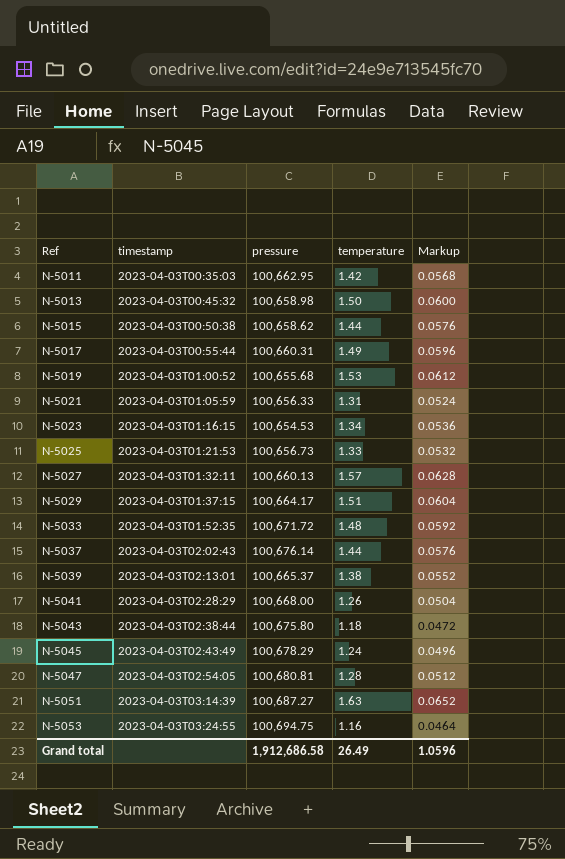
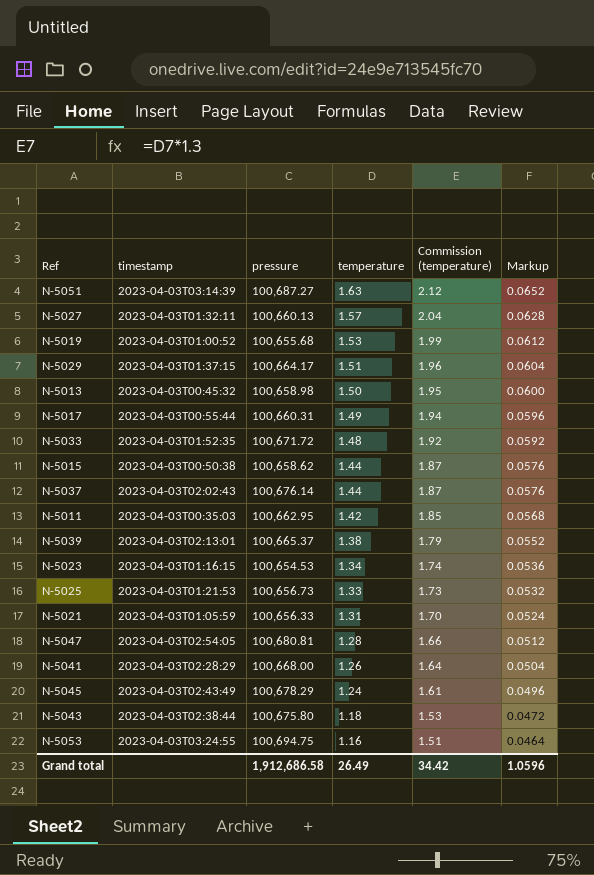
row order: Ref ascending -> temperature descending
column Commission (temperature) | formula: none -> [temperature] * 1.3

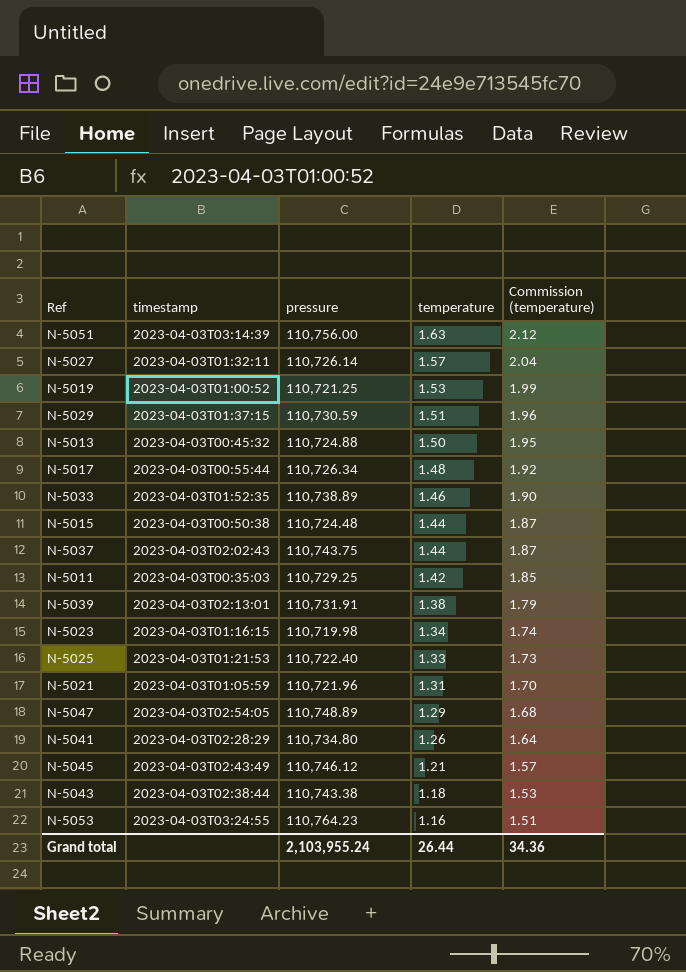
column Markup | formula: [temperature] * 0.04 -> none
N-5051 | pressure: 100,687.27 -> 110,756.00
N-5027 | pressure: 100,660.13 -> 110,726.14
N-5019 | pressure: 100,655.68 -> 110,721.25
N-5029 | pressure: 100,664.17 -> 110,730.59
N-5013 | pressure: 100,658.98 -> 110,724.88
N-5017 | pressure: 100,660.31 -> 110,726.34
N-5017 | temperature: 1.49 -> 1.48
N-5017 | Commission (temperature): 1.94 -> 1.92
N-5033 | pressure: 100,671.72 -> 110,738.89
N-5033 | temperature: 1.48 -> 1.46
N-5033 | Commission (temperature): 1.92 -> 1.90
N-5015 | pressure: 100,658.62 -> 110,724.48
N-5037 | pressure: 100,676.14 -> 110,743.75
N-5011 | pressure: 100,662.95 -> 110,729.25
N-5039 | pressure: 100,665.37 -> 110,731.91
N-5023 | pressure: 100,654.53 -> 110,719.98
N-5025 | pressure: 100,656.73 -> 110,722.40
N-5021 | pressure: 100,656.33 -> 110,721.96
N-5047 | pressure: 100,680.81 -> 110,748.89
N-5047 | temperature: 1.28 -> 1.29
N-5047 | Commission (temperature): 1.66 -> 1.68
N-5041 | pressure: 100,668.00 -> 110,734.80
N-5045 | pressure: 100,678.29 -> 110,746.12
N-5045 | temperature: 1.24 -> 1.21
N-5045 | Commission (temperature): 1.61 -> 1.57
N-5043 | pressure: 100,675.80 -> 110,743.38
N-5053 | pressure: 100,694.75 -> 110,764.23
Grand total | pressure: 1,912,686.58 -> 2,103,955.24
Grand total | temperature: 26.49 -> 26.44
Grand total | Commission (temperature): 34.42 -> 34.36

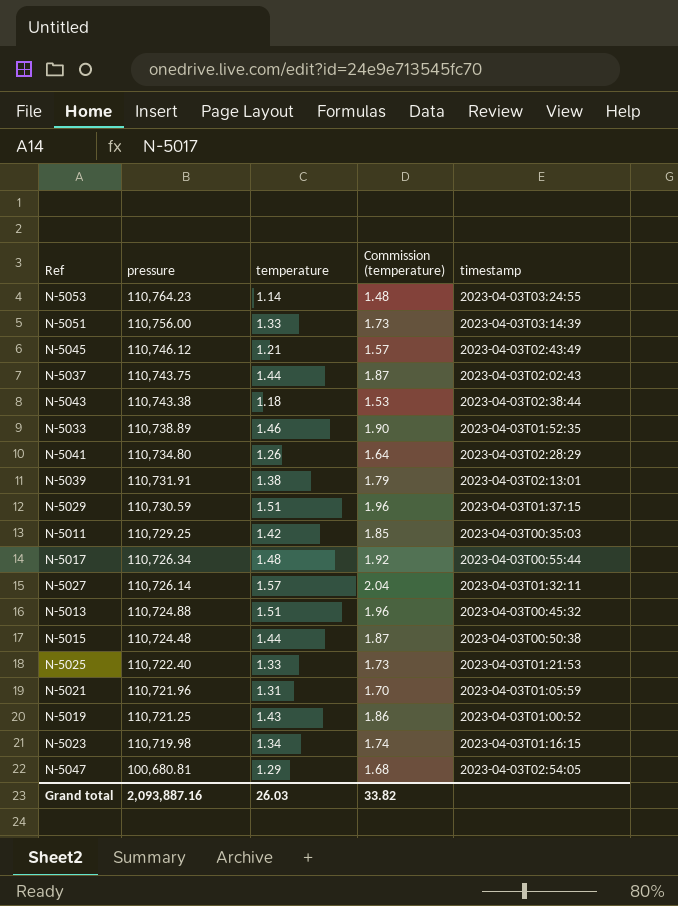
row order: temperature descending -> pressure descending
column timestamp | position: 2 -> 5
N-5053 | temperature: 1.16 -> 1.14
N-5053 | Commission (temperature): 1.51 -> 1.48
N-5051 | temperature: 1.63 -> 1.33
N-5051 | Commission (temperature): 2.12 -> 1.73
N-5013 | temperature: 1.50 -> 1.51
N-5013 | Commission (temperature): 1.95 -> 1.96
N-5019 | temperature: 1.53 -> 1.43
N-5019 | Commission (temperature): 1.99 -> 1.86
N-5047 | pressure: 110,748.89 -> 100,680.81
Grand total | pressure: 2,103,955.24 -> 2,093,887.16
Grand total | temperature: 26.44 -> 26.03
Grand total | Commission (temperature): 34.36 -> 33.82

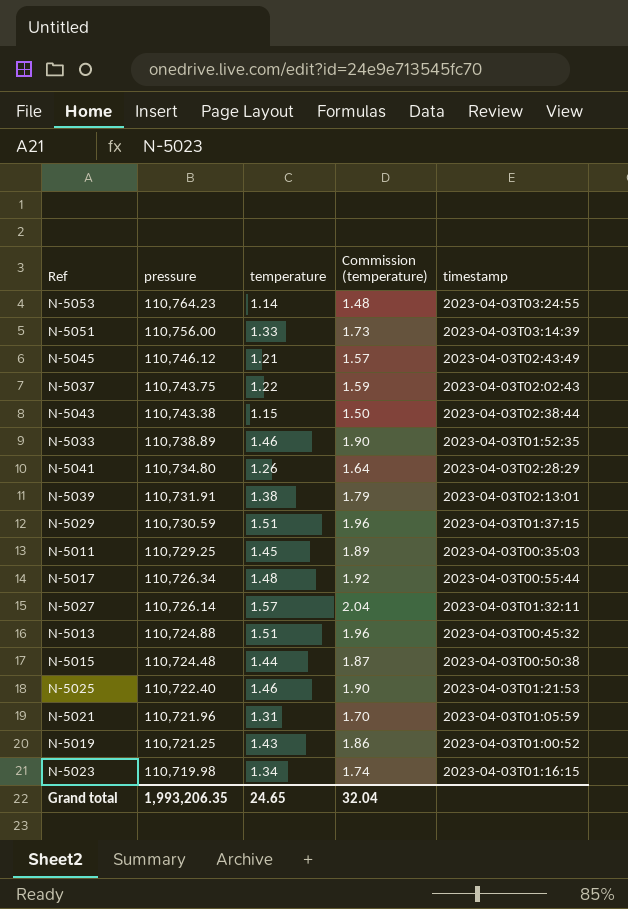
row N-5047: 100,680.81 | 1.29 | 1.68 | 2023-04-03T02:54:05 -> none
N-5037 | temperature: 1.44 -> 1.22
N-5037 | Commission (temperature): 1.87 -> 1.59
N-5043 | temperature: 1.18 -> 1.15
N-5043 | Commission (temperature): 1.53 -> 1.50
N-5011 | temperature: 1.42 -> 1.45
N-5011 | Commission (temperature): 1.85 -> 1.89
N-5025 | temperature: 1.33 -> 1.46
N-5025 | Commission (temperature): 1.73 -> 1.90
Grand total | pressure: 2,093,887.16 -> 1,993,206.35
Grand total | temperature: 26.03 -> 24.65
Grand total | Commission (temperature): 33.82 -> 32.04

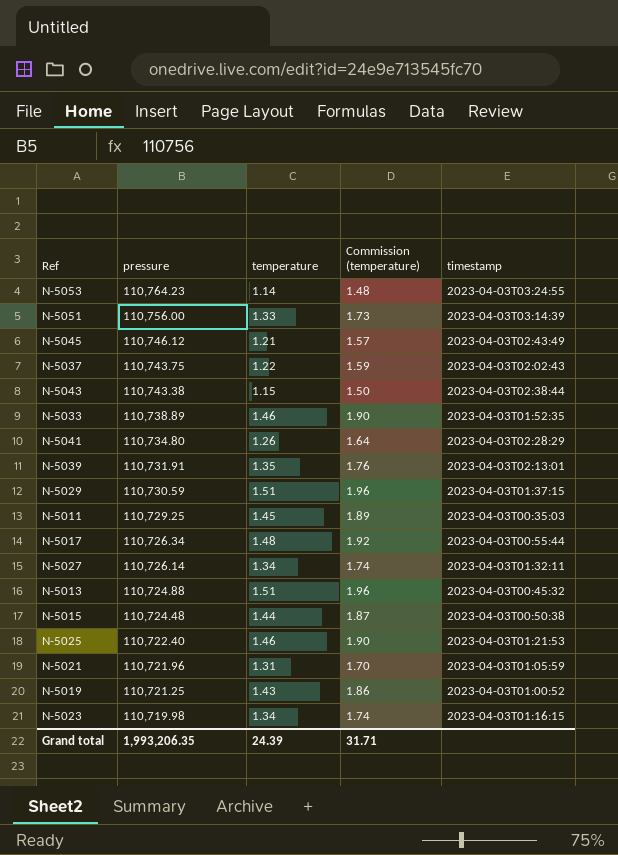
N-5039 | temperature: 1.38 -> 1.35
N-5039 | Commission (temperature): 1.79 -> 1.76
N-5027 | temperature: 1.57 -> 1.34
N-5027 | Commission (temperature): 2.04 -> 1.74
Grand total | temperature: 24.65 -> 24.39
Grand total | Commission (temperature): 32.04 -> 31.71

